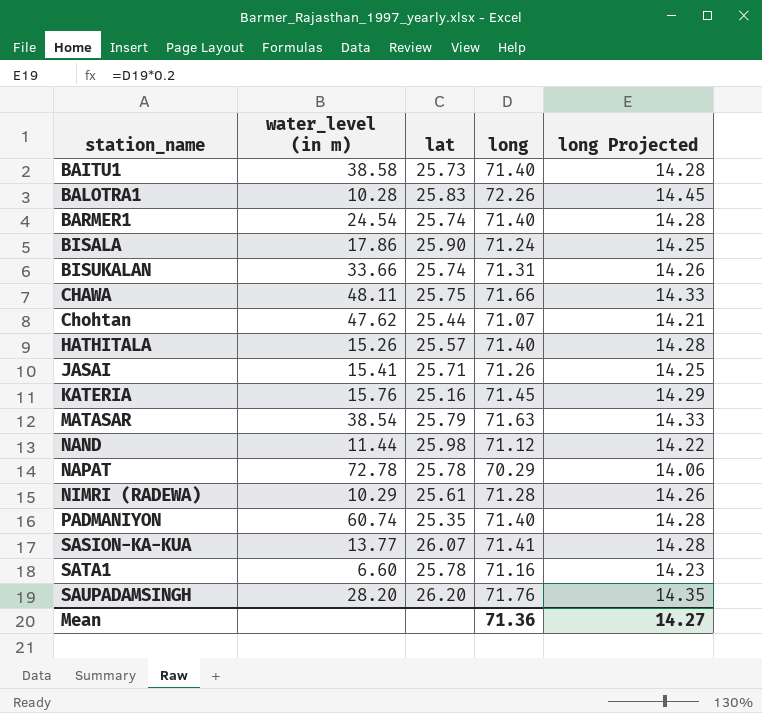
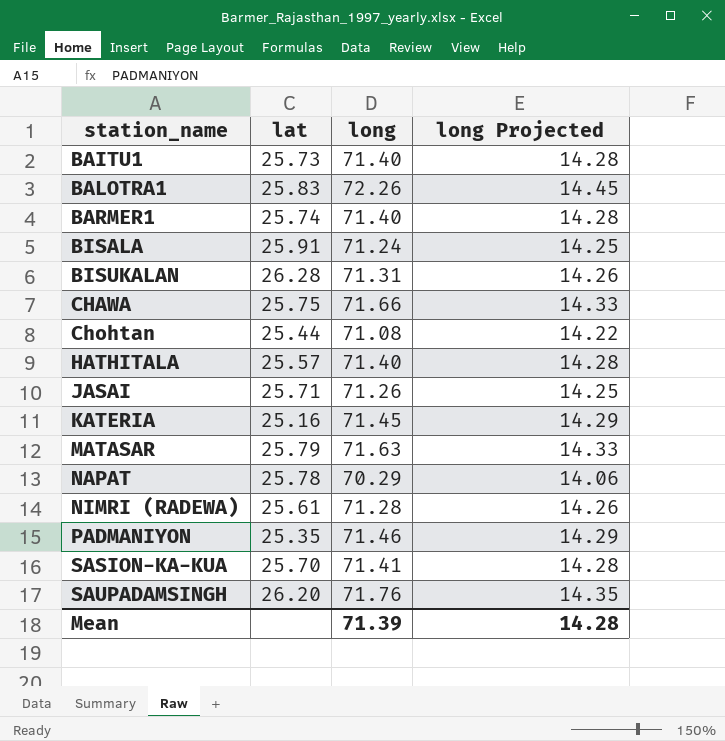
column water_level (in m) | position: 2 -> none
row NAND: 11.44 | 25.98 | 71.12 | 14.22 -> none
row SATA1: 6.60 | 25.78 | 71.16 | 14.23 -> none
BISALA | lat: 25.90 -> 25.91
BISUKALAN | lat: 25.74 -> 26.28
Chohtan | long: 71.07 -> 71.08
Chohtan | long Projected: 14.21 -> 14.22
PADMANIYON | long: 71.40 -> 71.46
PADMANIYON | long Projected: 14.28 -> 14.29
SASION-KA-KUA | lat: 26.07 -> 25.70
Mean | long: 71.36 -> 71.39
Mean | long Projected: 14.27 -> 14.28

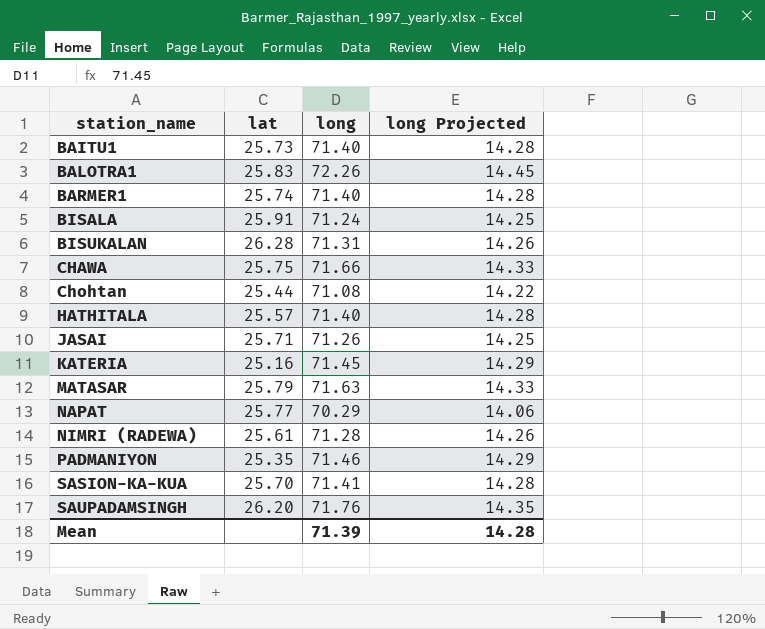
NAPAT | lat: 25.78 -> 25.77

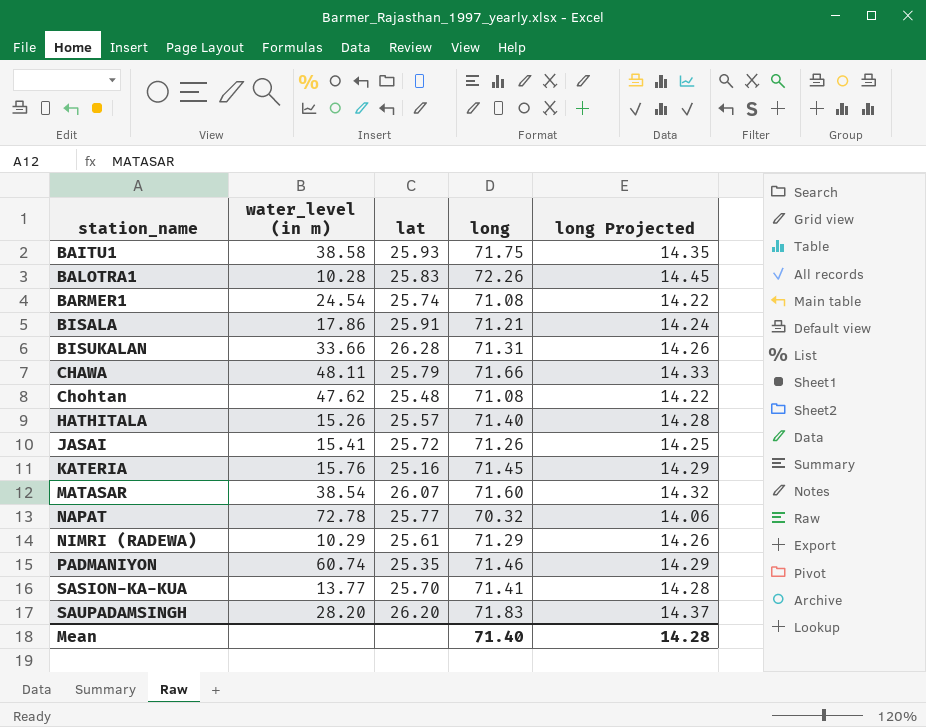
column water_level (in m) | position: none -> 2
BAITU1 | lat: 25.73 -> 25.93
BAITU1 | long: 71.40 -> 71.75
BAITU1 | long Projected: 14.28 -> 14.35
BARMER1 | long: 71.40 -> 71.08
BARMER1 | long Projected: 14.28 -> 14.22
BISALA | long: 71.24 -> 71.21
BISALA | long Projected: 14.25 -> 14.24
CHAWA | lat: 25.75 -> 25.79
Chohtan | lat: 25.44 -> 25.48
JASAI | lat: 25.71 -> 25.72
MATASAR | lat: 25.79 -> 26.07
MATASAR | long: 71.63 -> 71.60
MATASAR | long Projected: 14.33 -> 14.32
NAPAT | long: 70.29 -> 70.32
NIMRI (RADEWA) | long: 71.28 -> 71.29
SAUPADAMSINGH | long: 71.76 -> 71.83
SAUPADAMSINGH | long Projected: 14.35 -> 14.37
Mean | long: 71.39 -> 71.40

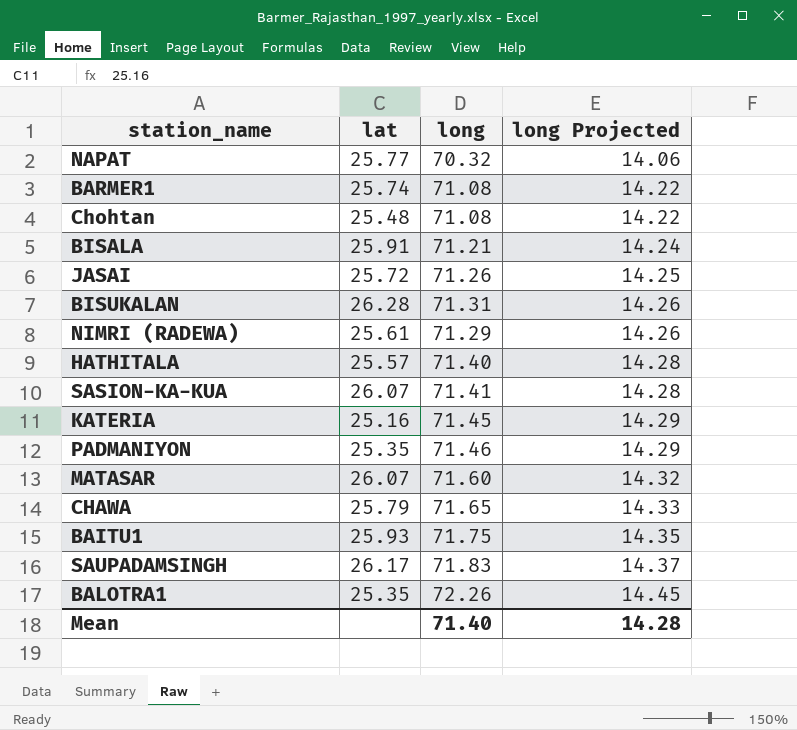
row order: station_name ascending -> long Projected ascending
column water_level (in m) | position: 2 -> none
SASION-KA-KUA | lat: 25.70 -> 26.07
CHAWA | long: 71.66 -> 71.65
SAUPADAMSINGH | lat: 26.20 -> 26.17
BALOTRA1 | lat: 25.83 -> 25.35

